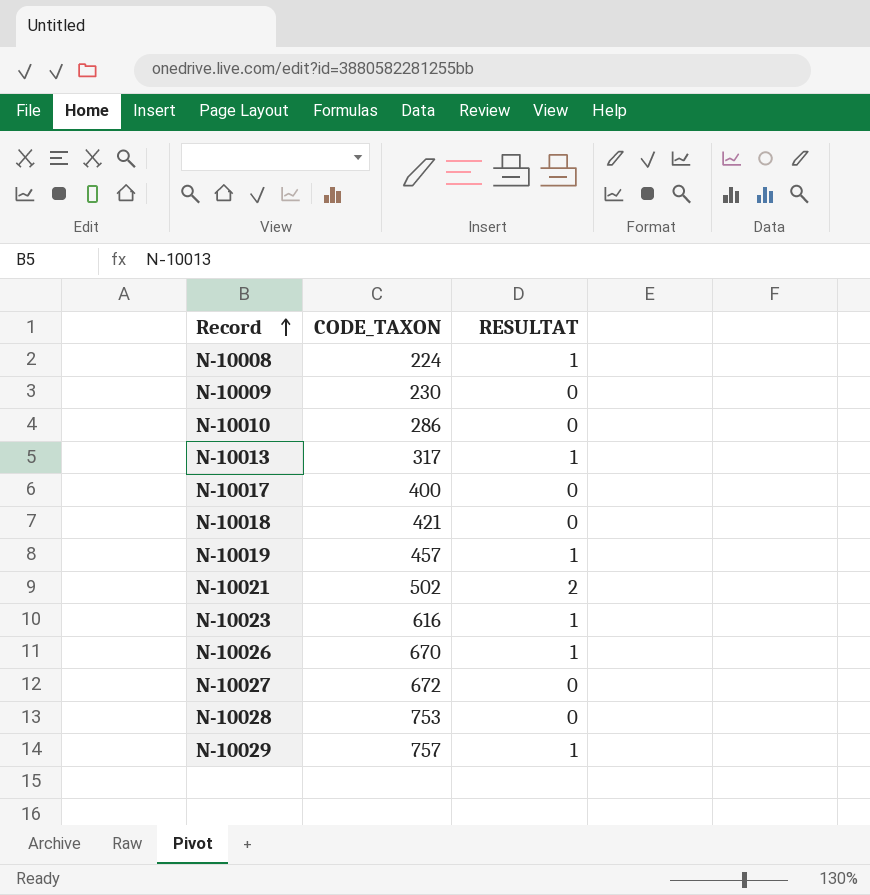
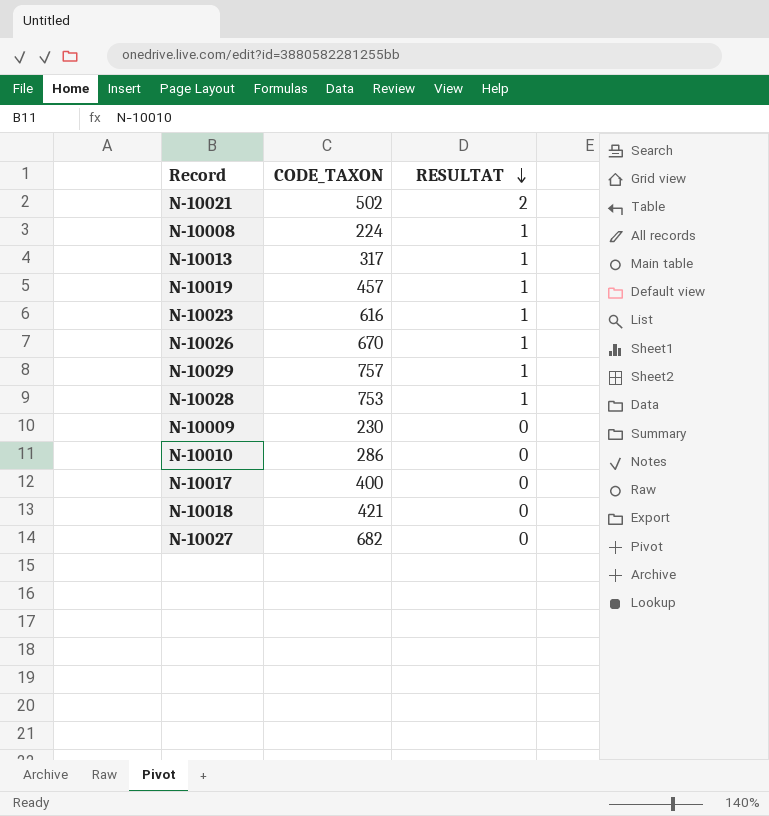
row order: Record ascending -> RESULTAT descending
N-10028 | RESULTAT: 0 -> 1
N-10027 | CODE_TAXON: 672 -> 682

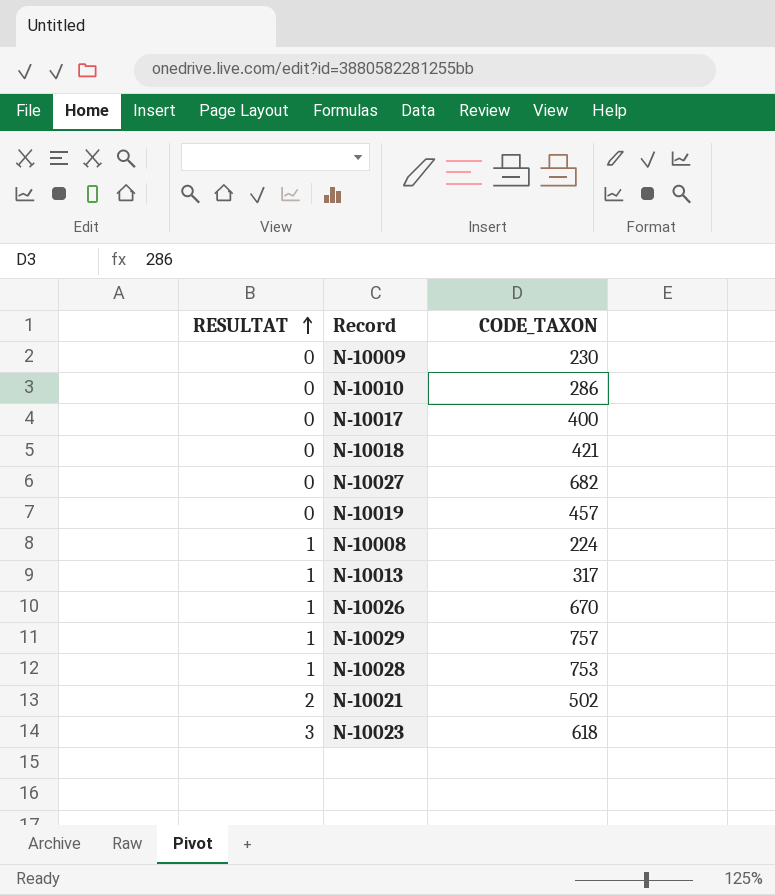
row order: RESULTAT descending -> RESULTAT ascending
column RESULTAT | position: 3 -> 1
N-10019 | RESULTAT: 1 -> 0
N-10023 | RESULTAT: 1 -> 3
N-10023 | CODE_TAXON: 616 -> 618

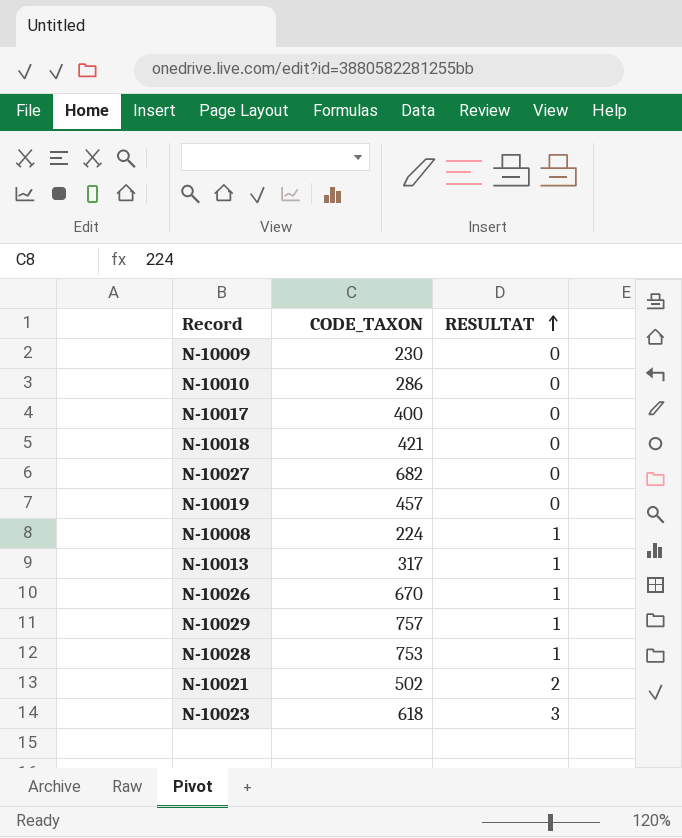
column RESULTAT | position: 1 -> 3

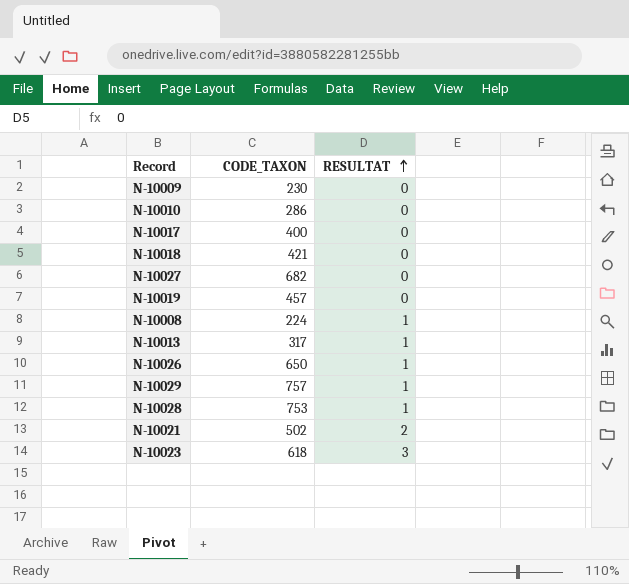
N-10026 | CODE_TAXON: 670 -> 650

